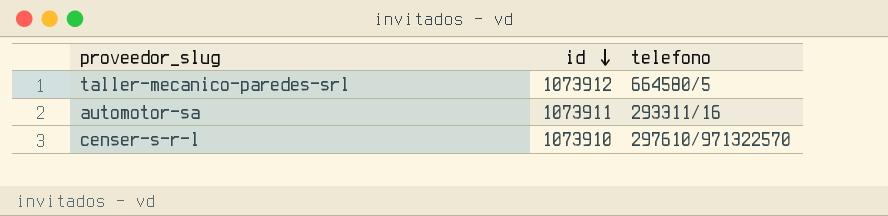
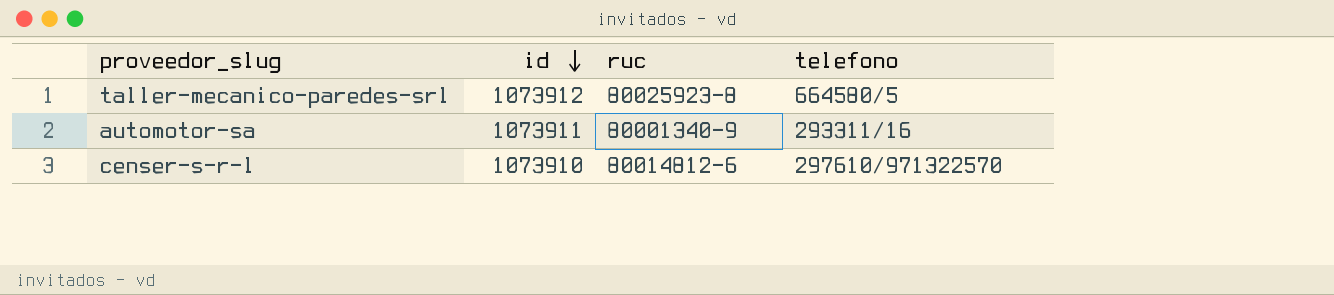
column ruc | position: none -> 3

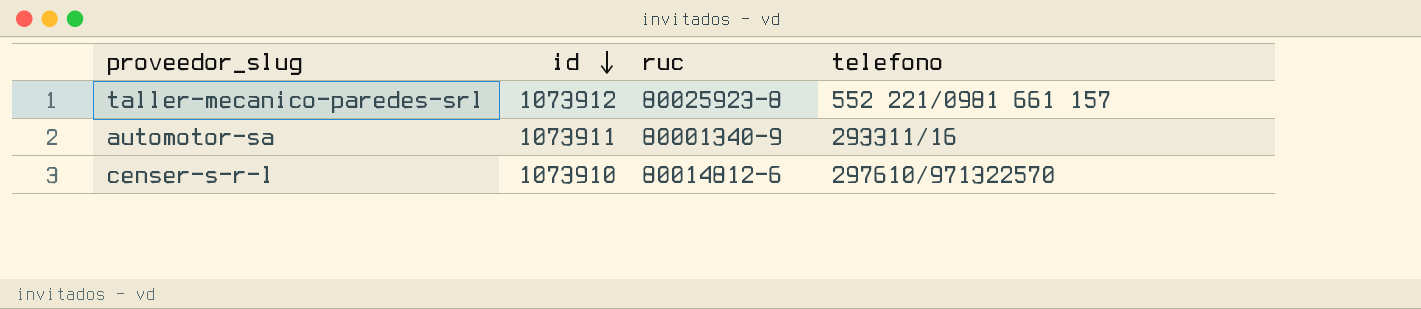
taller-mecanico-paredes-srl | telefono: 664580/5 -> 552 221/0981 661 157

